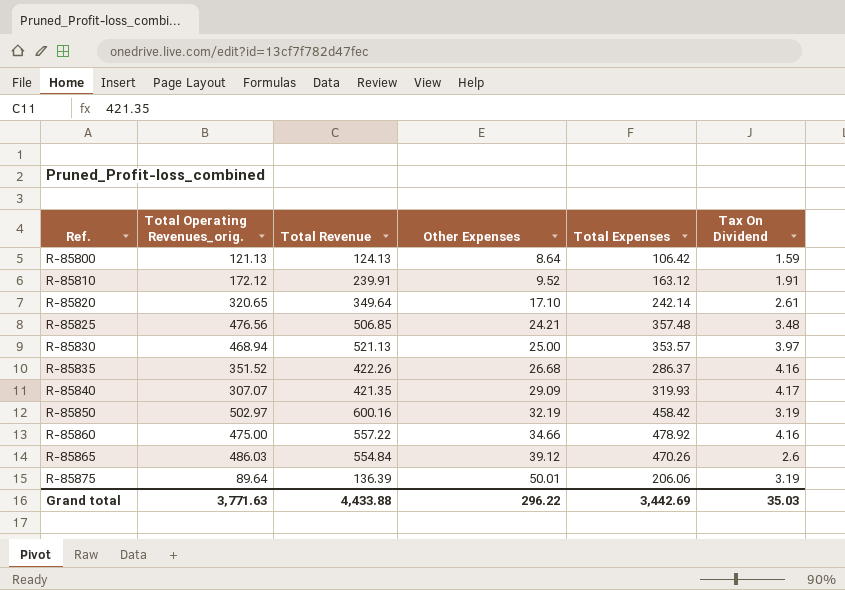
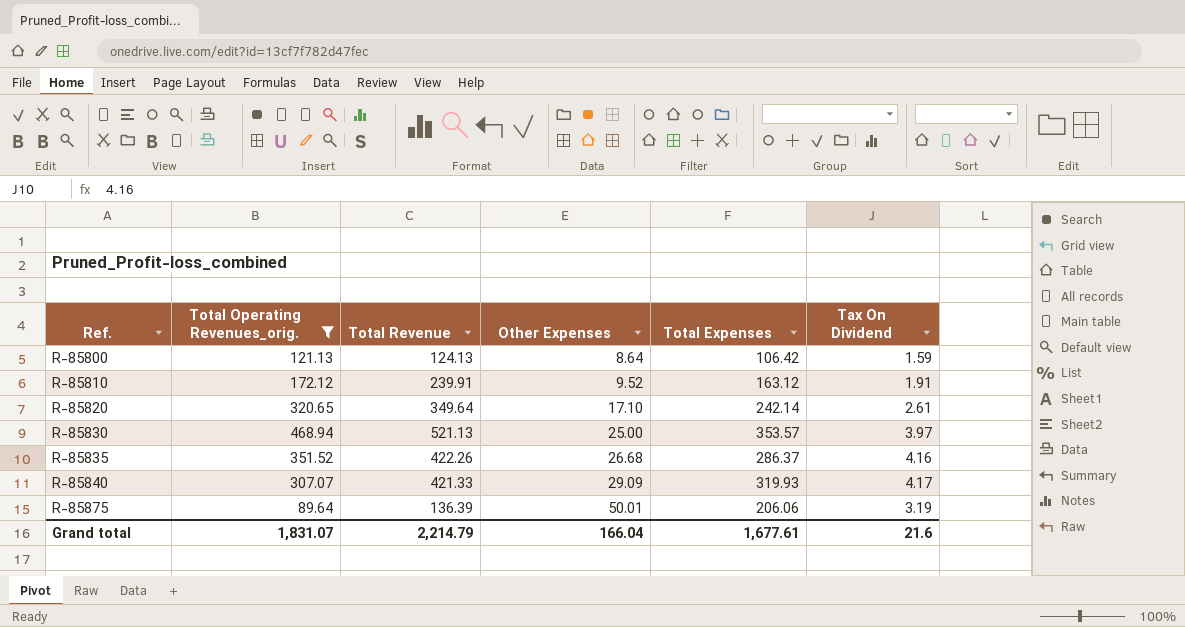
filter: none -> Total Operating Revenues_orig. <= 468.94
R-85840 | Total Revenue: 421.35 -> 421.33
Grand total | Total Operating Revenues_orig.: 3,771.63 -> 1,831.07
Grand total | Total Revenue: 4,433.88 -> 2,214.79
Grand total | Other Expenses: 296.22 -> 166.04
Grand total | Total Expenses: 3,442.69 -> 1,677.61
Grand total | Tax On Dividend: 35.03 -> 21.6

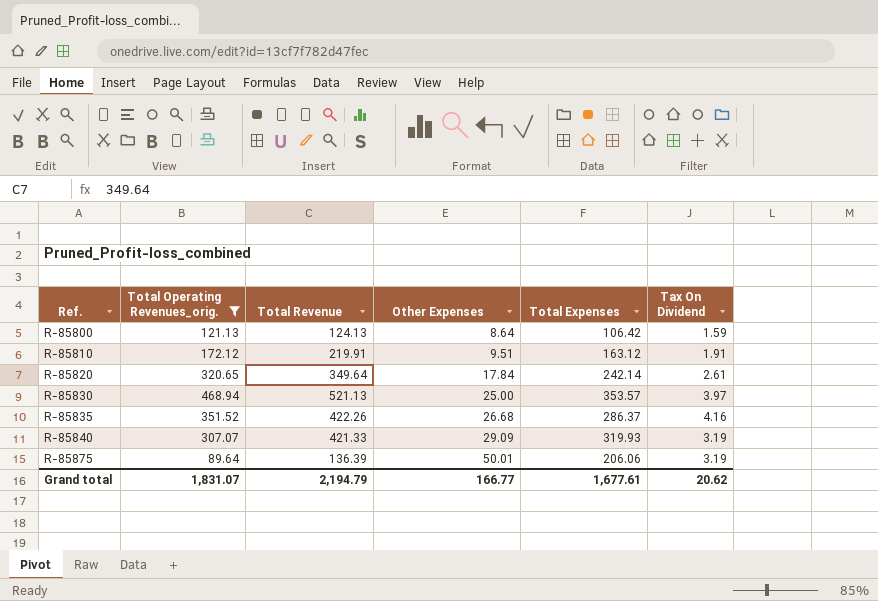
R-85810 | Total Revenue: 239.91 -> 219.91
R-85810 | Other Expenses: 9.52 -> 9.51
R-85820 | Other Expenses: 17.10 -> 17.84
R-85840 | Tax On Dividend: 4.17 -> 3.19
Grand total | Total Revenue: 2,214.79 -> 2,194.79
Grand total | Other Expenses: 166.04 -> 166.77
Grand total | Tax On Dividend: 21.6 -> 20.62

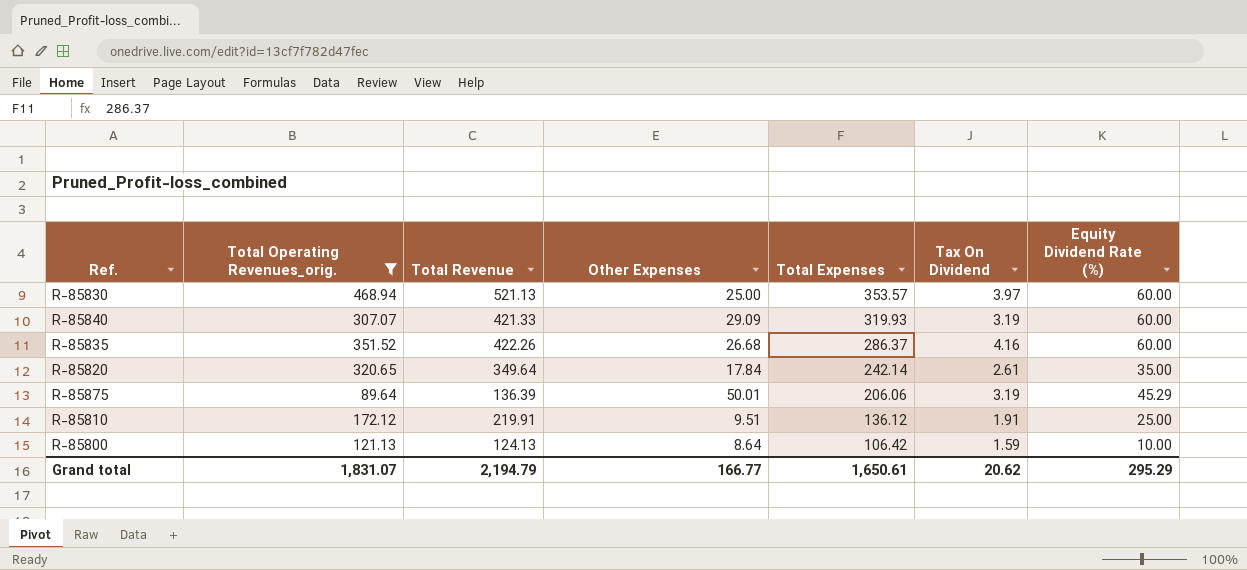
row order: Ref. ascending -> Total Expenses descending
column Equity Dividend Rate (%) | position: none -> 7
R-85810 | Total Expenses: 163.12 -> 136.12
Grand total | Total Expenses: 1,677.61 -> 1,650.61

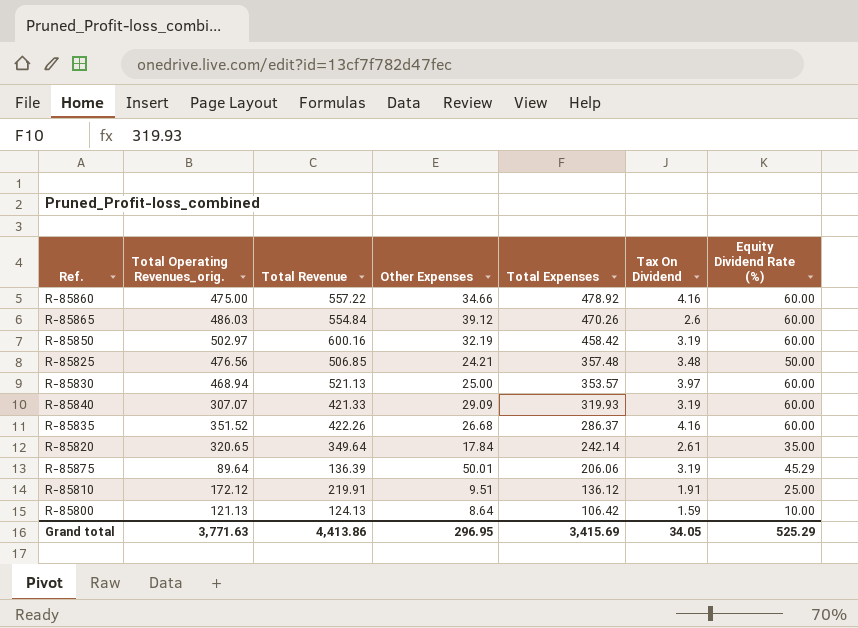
filter: Total Operating Revenues_orig. <= 468.94 -> none
Grand total | Total Operating Revenues_orig.: 1,831.07 -> 3,771.63
Grand total | Total Revenue: 2,194.79 -> 4,413.86
Grand total | Other Expenses: 166.77 -> 296.95
Grand total | Total Expenses: 1,650.61 -> 3,415.69
Grand total | Tax On Dividend: 20.62 -> 34.05
Grand total | Equity Dividend Rate (%): 295.29 -> 525.29

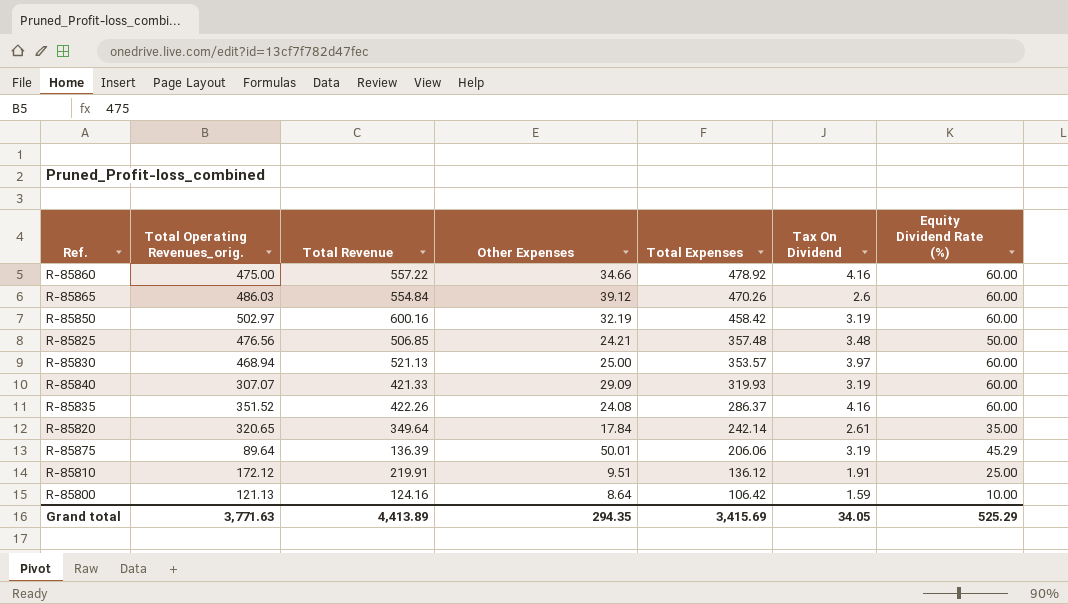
R-85835 | Other Expenses: 26.68 -> 24.08
R-85800 | Total Revenue: 124.13 -> 124.16
Grand total | Total Revenue: 4,413.86 -> 4,413.89
Grand total | Other Expenses: 296.95 -> 294.35

